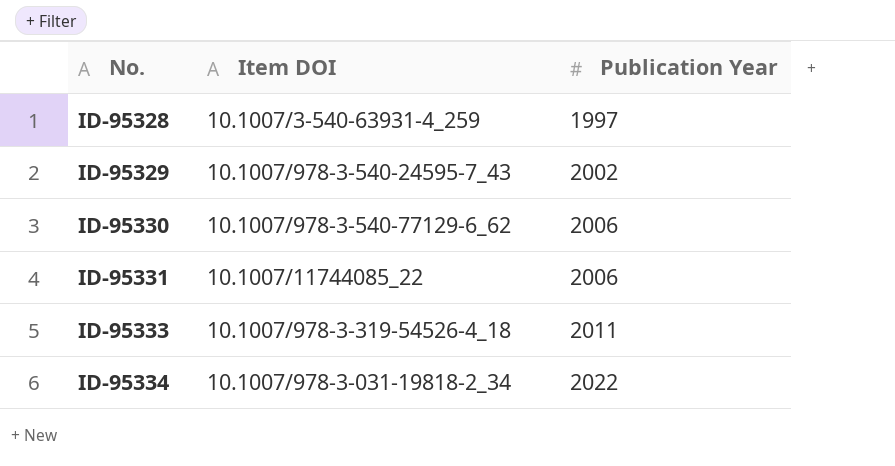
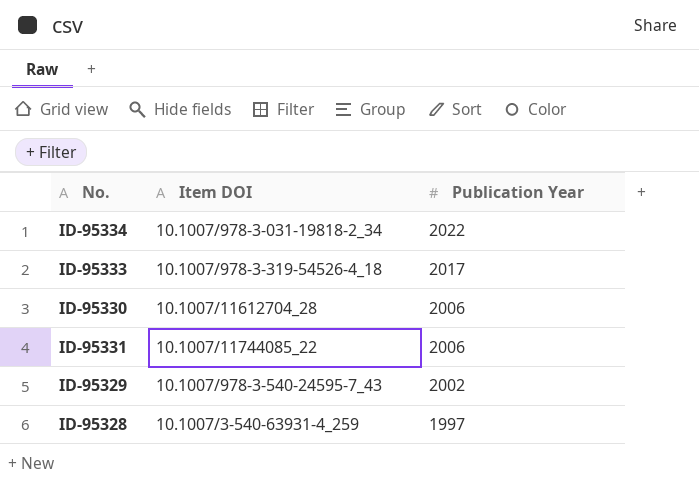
row order: No. ascending -> Publication Year descending
ID-95333 | Publication Year: 2011 -> 2017
ID-95330 | Item DOI: 10.1007/978-3-540-77129-6_62 -> 10.1007/11612704_28

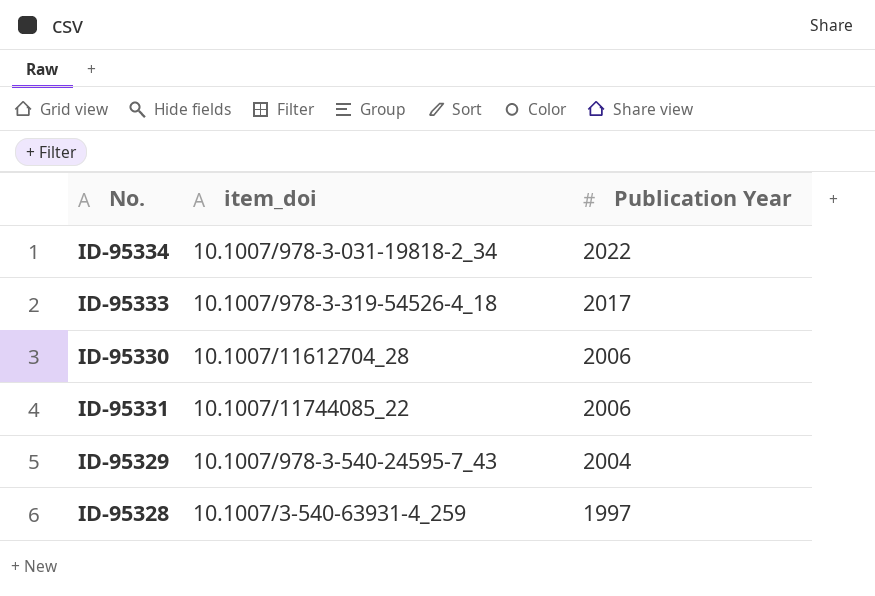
column name: Item DOI -> item_doi
ID-95329 | Publication Year: 2002 -> 2004

